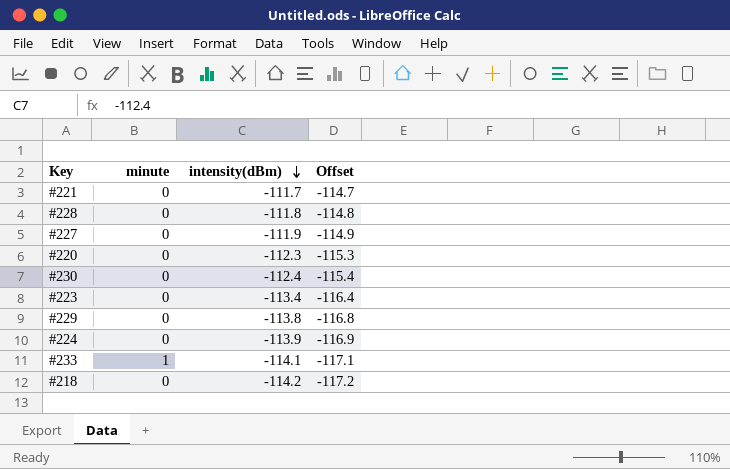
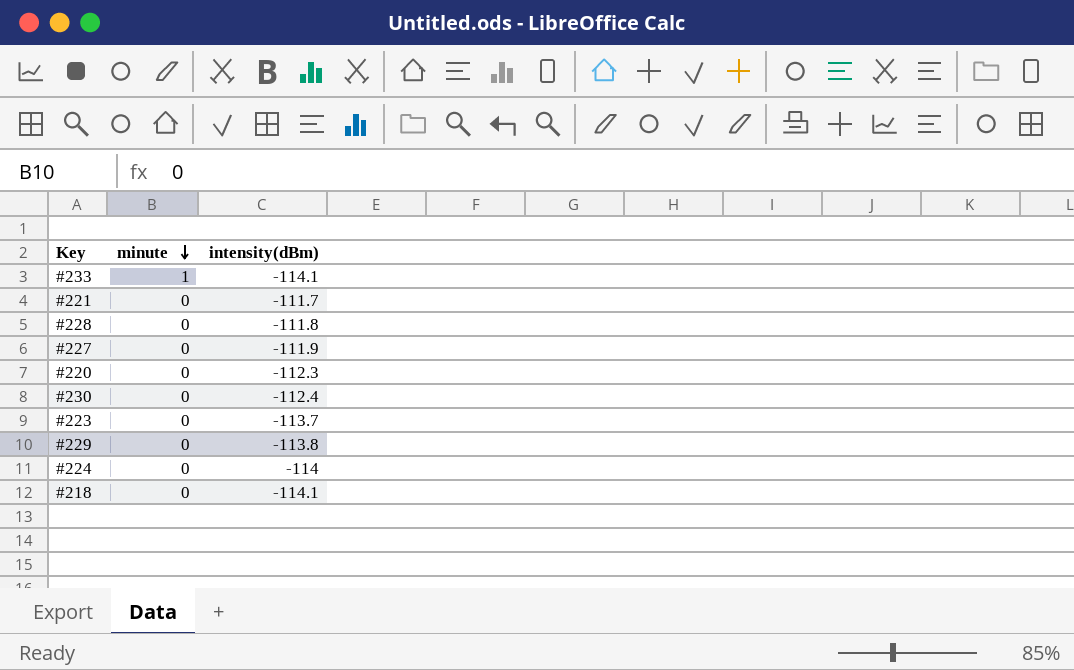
row order: intensity(dBm) descending -> minute descending
column Offset | formula: [intensity(dBm)] - 3 -> none
#223 | intensity(dBm): -113.4 -> -113.7
#224 | intensity(dBm): -113.9 -> -114
#218 | intensity(dBm): -114.2 -> -114.1

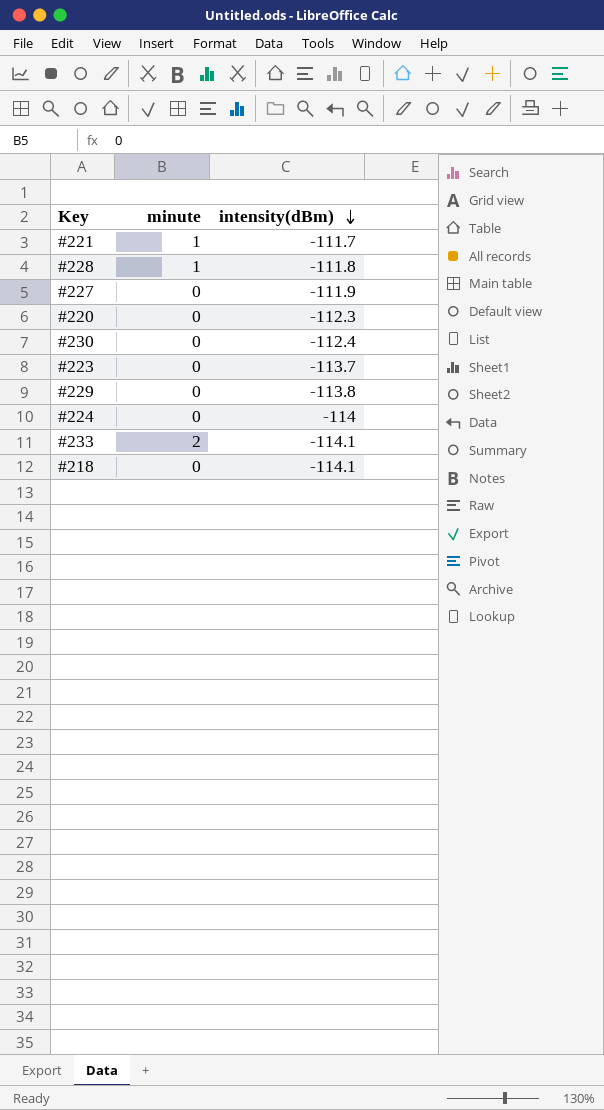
row order: minute descending -> intensity(dBm) descending
#221 | minute: 0 -> 1
#228 | minute: 0 -> 1
#233 | minute: 1 -> 2

